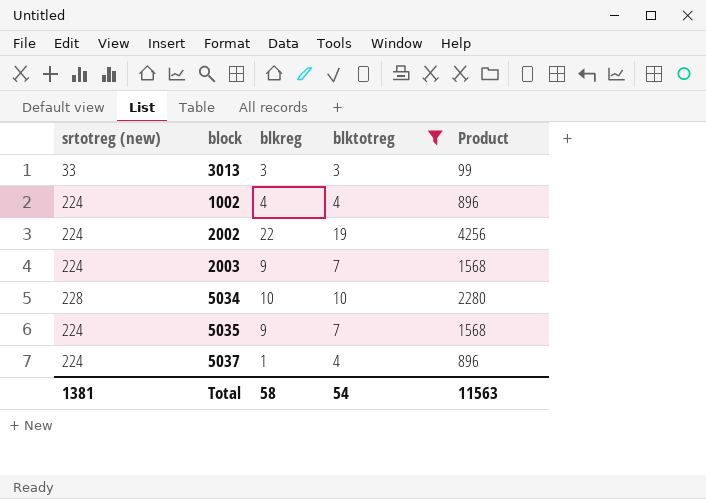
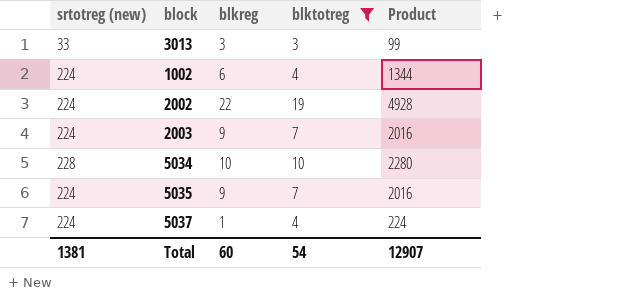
column Product | formula: [srtotreg (new)] * [blktotreg] -> [srtotreg (new)] * [blkreg]
1002 | blkreg: 4 -> 6
Total | blkreg: 58 -> 60
Total | Product: 11563 -> 12907

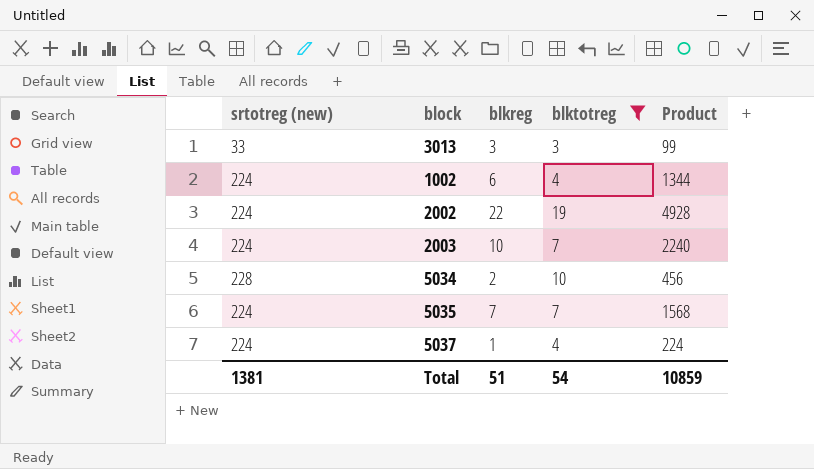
2003 | blkreg: 9 -> 10
2003 | Product: 2016 -> 2240
5034 | blkreg: 10 -> 2
5034 | Product: 2280 -> 456
5035 | blkreg: 9 -> 7
5035 | Product: 2016 -> 1568
Total | blkreg: 60 -> 51
Total | Product: 12907 -> 10859

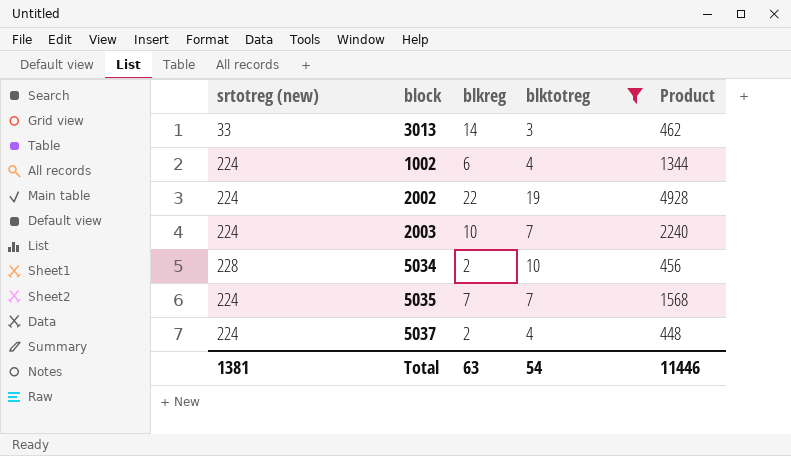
3013 | blkreg: 3 -> 14
3013 | Product: 99 -> 462
5037 | blkreg: 1 -> 2
5037 | Product: 224 -> 448
Total | blkreg: 51 -> 63
Total | Product: 10859 -> 11446

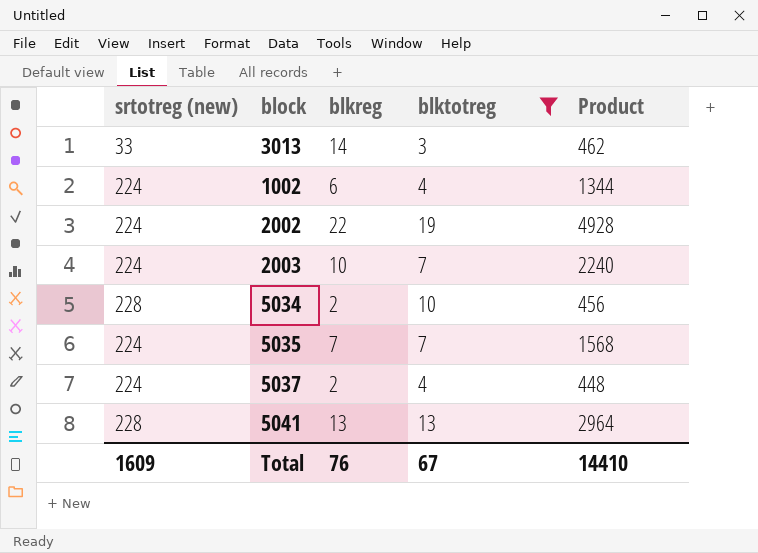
row 5041: none -> 228 | 13 | 13 | 2964
Total | srtotreg (new): 1381 -> 1609
Total | blkreg: 63 -> 76
Total | blktotreg: 54 -> 67
Total | Product: 11446 -> 14410

